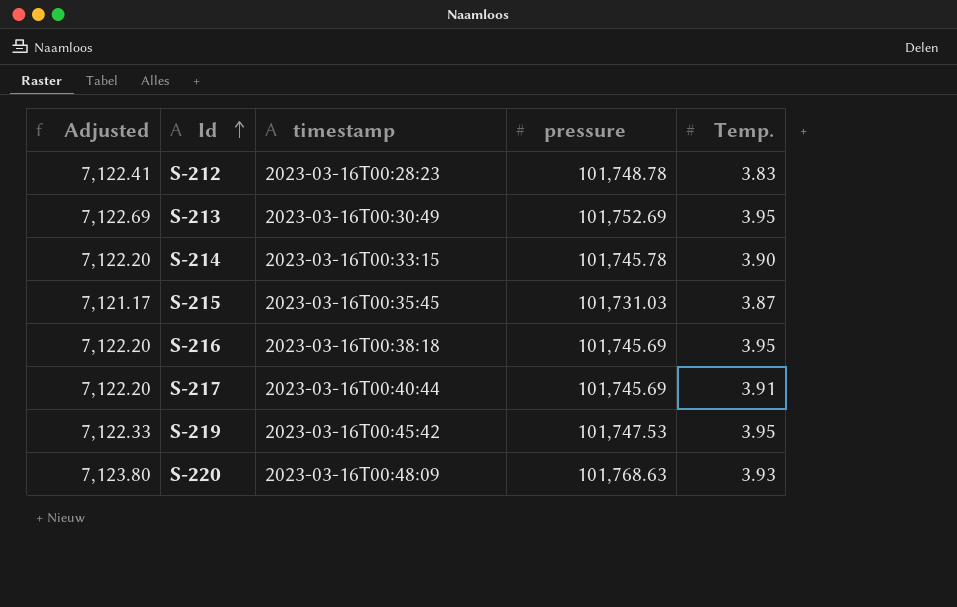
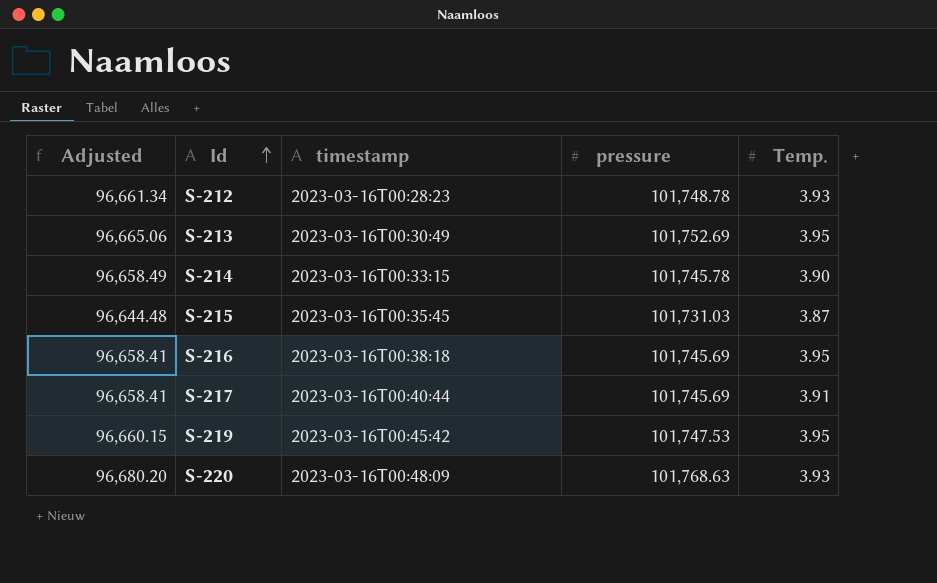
column Adjusted | formula: [pressure] * 0.07 -> [pressure] * 0.95
S-212 | Temp.: 3.83 -> 3.93

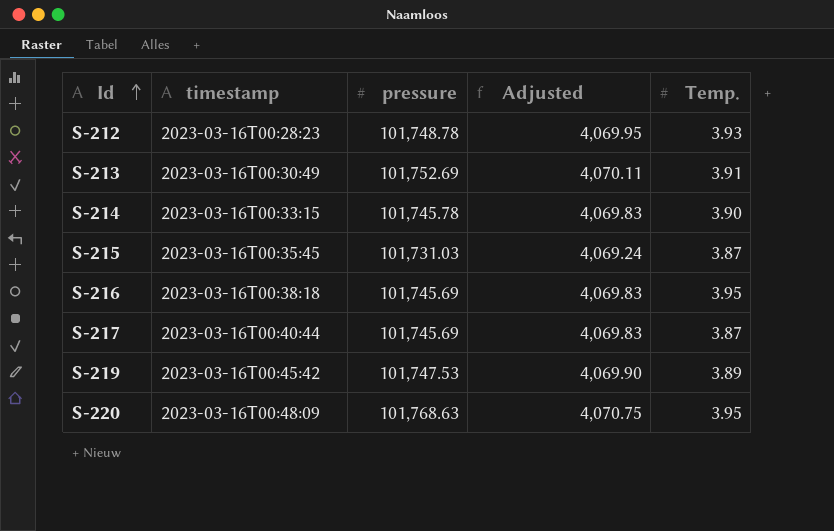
column Adjusted | formula: [pressure] * 0.95 -> [pressure] * 0.04
column Adjusted | position: 1 -> 4
S-213 | Temp.: 3.95 -> 3.91
S-217 | Temp.: 3.91 -> 3.87
S-219 | Temp.: 3.95 -> 3.89
S-220 | Temp.: 3.93 -> 3.95

